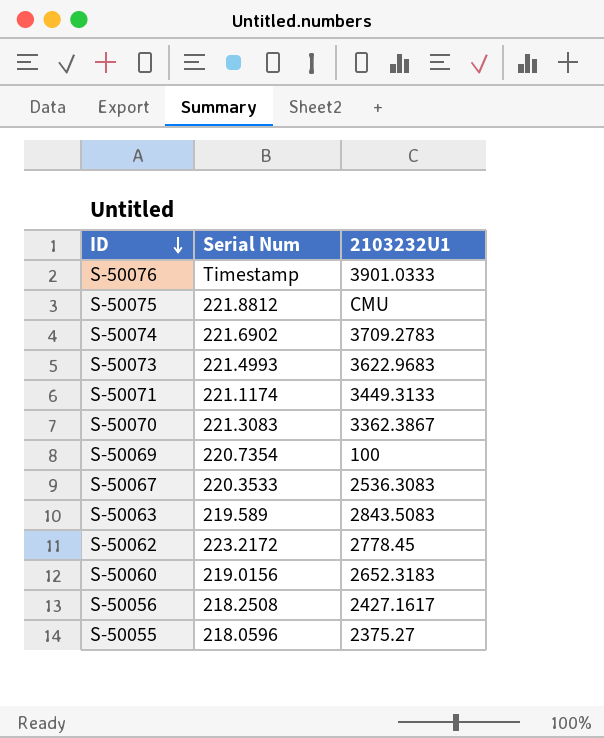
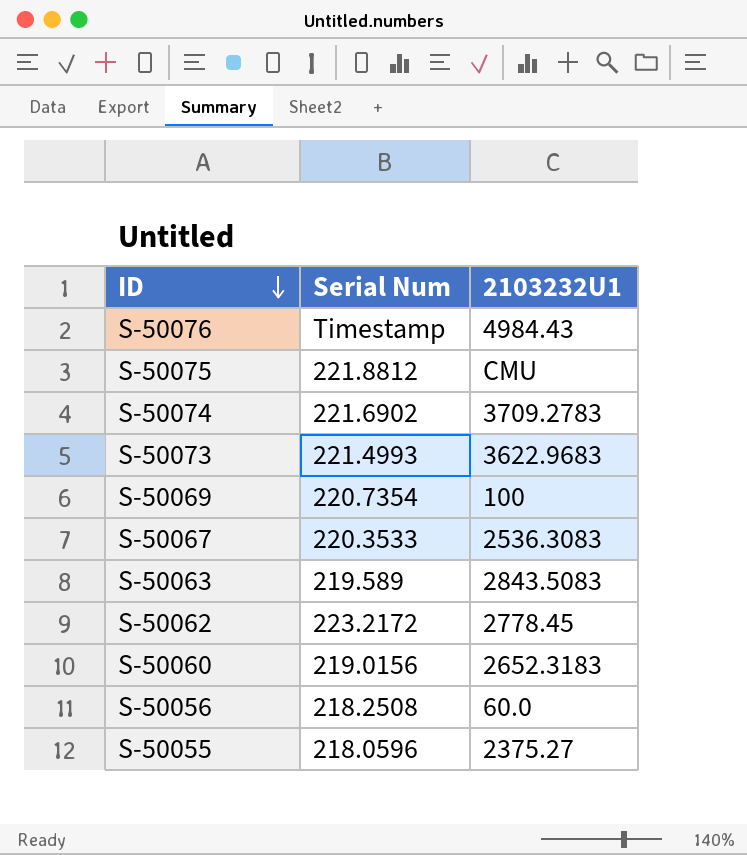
row S-50071: 221.1174 | 3449.3133 -> none
row S-50070: 221.3083 | 3362.3867 -> none
S-50076 | 2103232U1: 3901.0333 -> 4984.43
S-50056 | 2103232U1: 2427.1617 -> 60.0

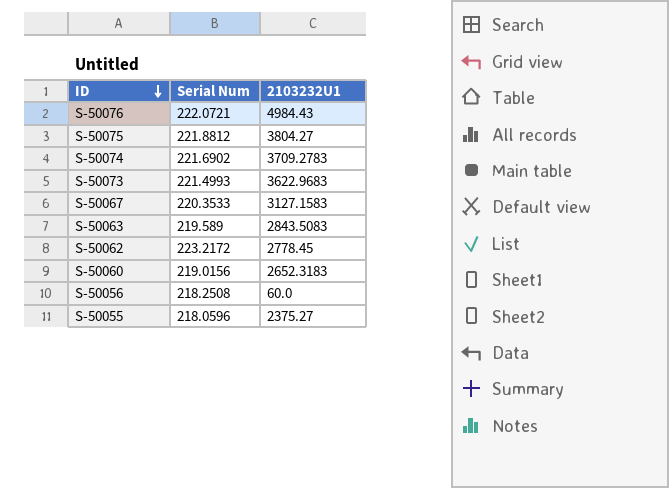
row S-50069: 220.7354 | 100 -> none
S-50076 | Serial Num: Timestamp -> 222.0721
S-50075 | 2103232U1: CMU -> 3804.27
S-50067 | 2103232U1: 2536.3083 -> 3127.1583

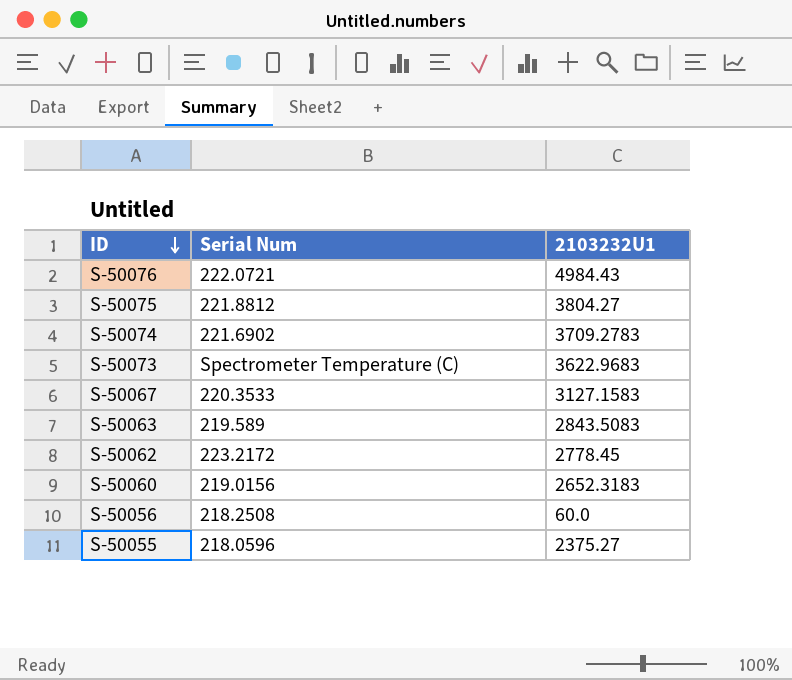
S-50073 | Serial Num: 221.4993 -> Spectrometer Temperature (C)

